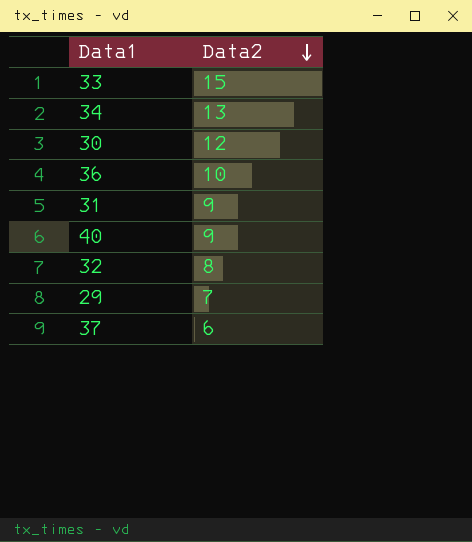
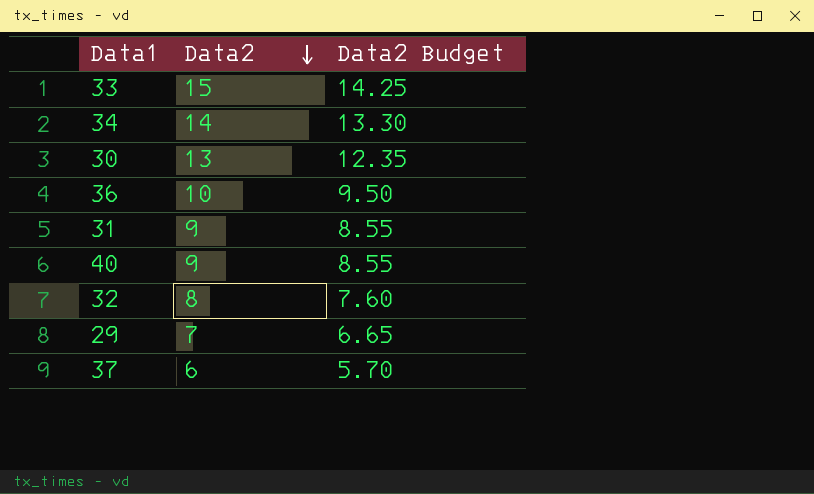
column Data2 Budget | formula: none -> [Data2] * 0.95
34 | Data2: 13 -> 14
30 | Data2: 12 -> 13

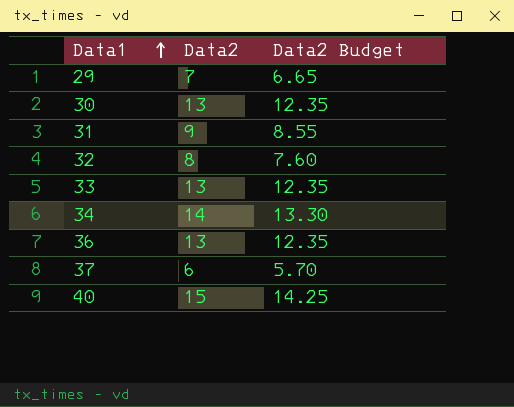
row order: Data2 descending -> Data1 ascending
33 | Data2: 15 -> 13
33 | Data2 Budget: 14.25 -> 12.35
36 | Data2: 10 -> 13
36 | Data2 Budget: 9.50 -> 12.35
40 | Data2: 9 -> 15
40 | Data2 Budget: 8.55 -> 14.25

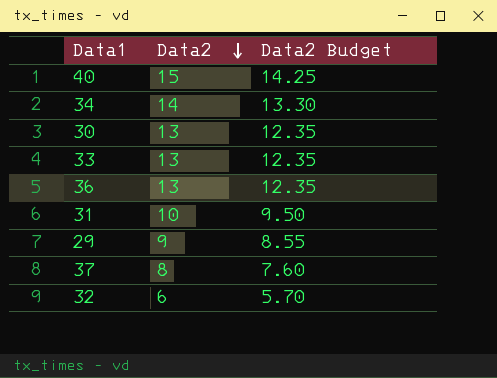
row order: Data1 ascending -> Data2 descending
31 | Data2: 9 -> 10
31 | Data2 Budget: 8.55 -> 9.50
29 | Data2: 7 -> 9
29 | Data2 Budget: 6.65 -> 8.55
37 | Data2: 6 -> 8
37 | Data2 Budget: 5.70 -> 7.60
32 | Data2: 8 -> 6
32 | Data2 Budget: 7.60 -> 5.70

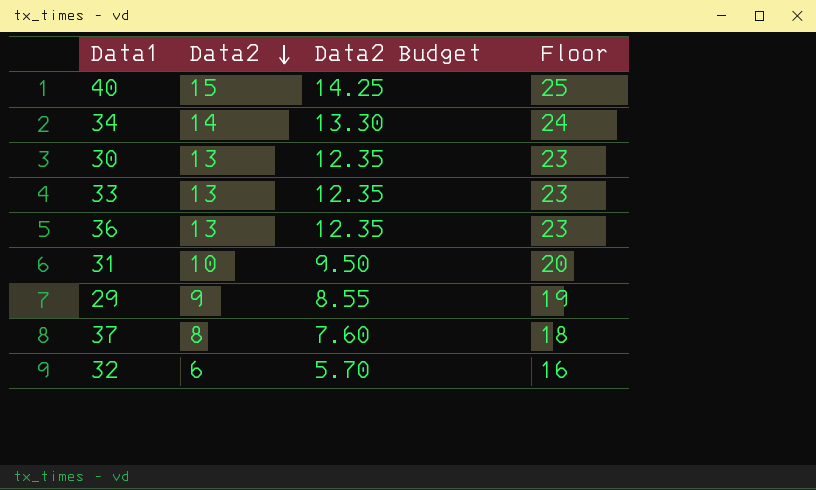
column Floor | formula: none -> [Data2] + 10

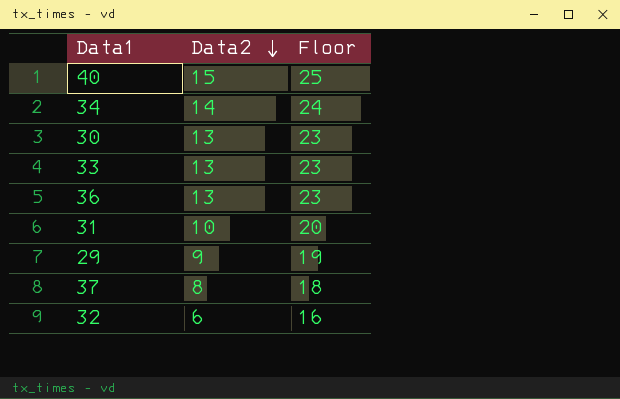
column Data2 Budget | formula: [Data2] * 0.95 -> none

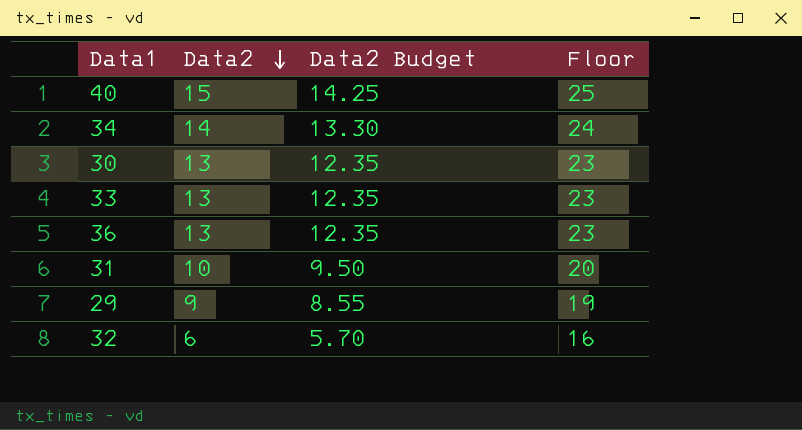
column Data2 Budget | formula: none -> [Data2] * 0.95
row 37: 8 | 18 -> none

